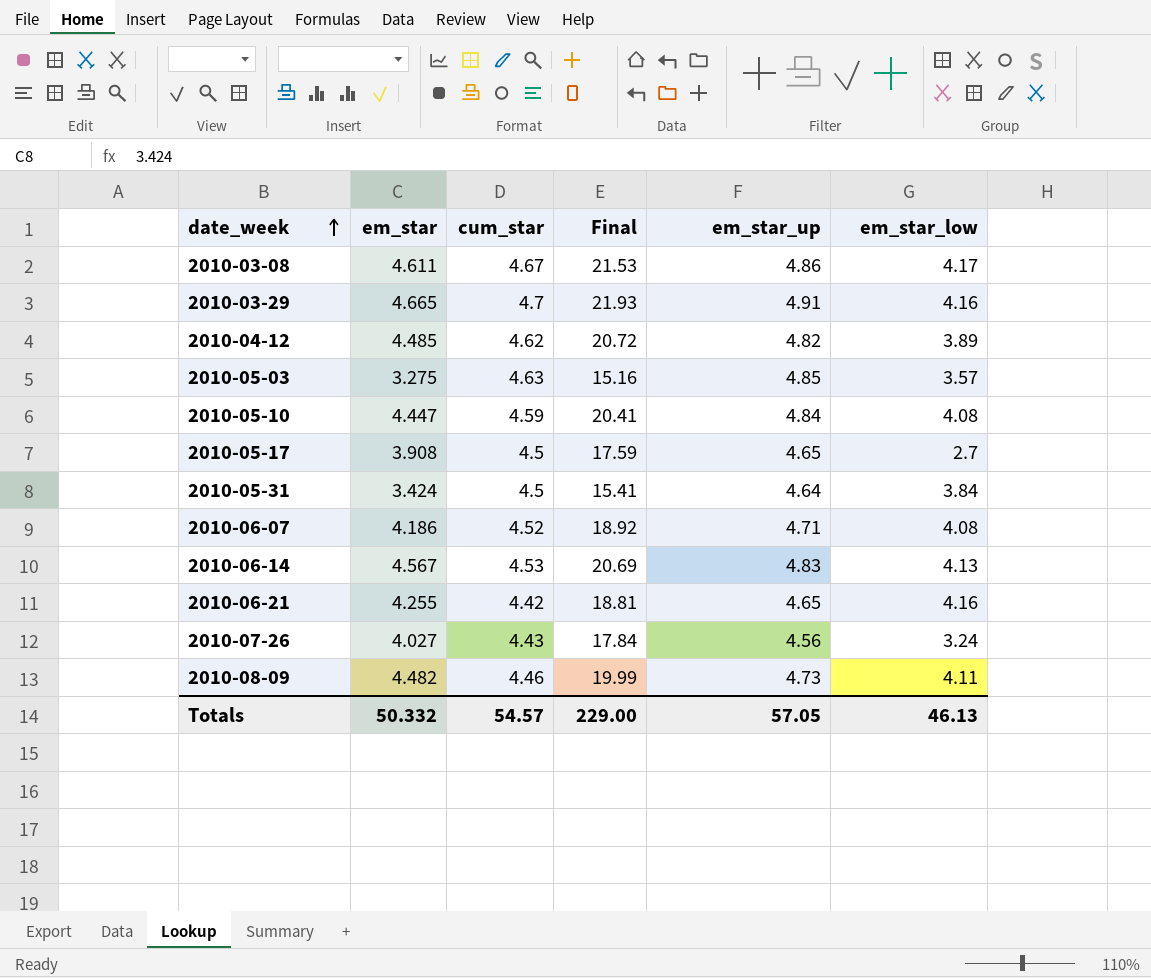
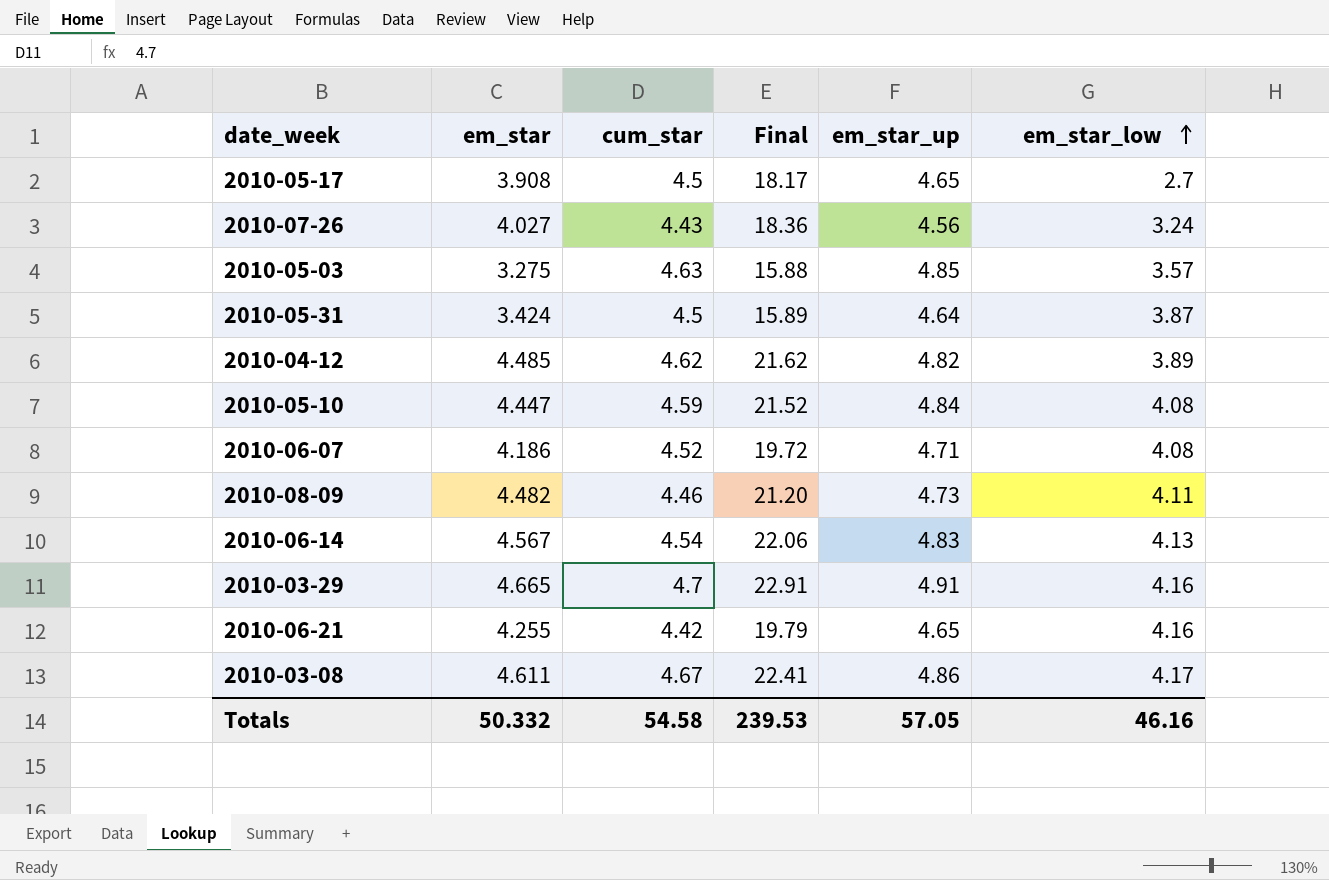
row order: date_week ascending -> em_star_low ascending
column Final | formula: [em_star] * [cum_star] -> [em_star] * [em_star_up]
2010-05-31 | em_star_low: 3.84 -> 3.87
2010-06-14 | cum_star: 4.53 -> 4.54
Totals | cum_star: 54.57 -> 54.58
Totals | Final: 229.00 -> 239.53
Totals | em_star_low: 46.13 -> 46.16

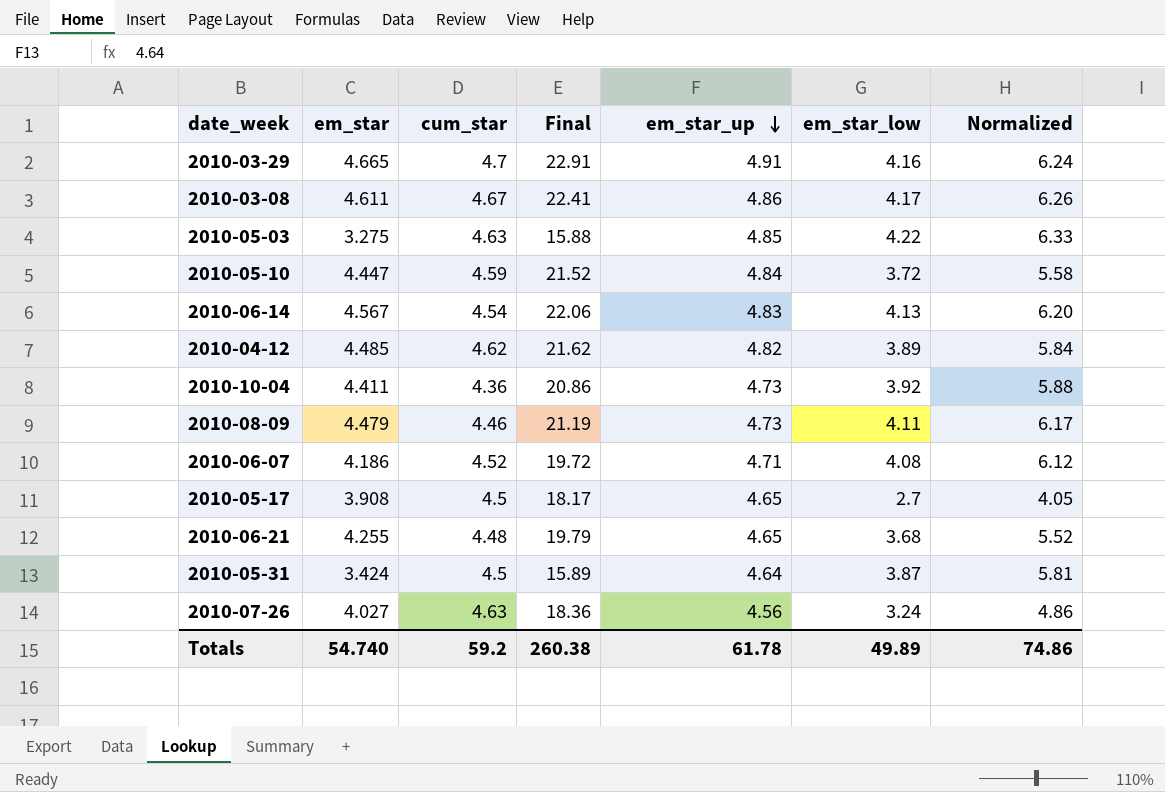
row order: em_star_low ascending -> em_star_up descending
column Normalized | formula: none -> [em_star_low] * 1.5
2010-05-03 | em_star_low: 3.57 -> 4.22
2010-05-10 | em_star_low: 4.08 -> 3.72
row 2010-10-04: none -> 4.411 | 4.36 | 20.86 | 4.73 | 3.92 | 5.88
2010-08-09 | em_star: 4.482 -> 4.479
2010-08-09 | Final: 21.20 -> 21.19
2010-06-21 | cum_star: 4.42 -> 4.48
2010-06-21 | em_star_low: 4.16 -> 3.68
2010-07-26 | cum_star: 4.43 -> 4.63
Totals | em_star: 50.332 -> 54.740
Totals | cum_star: 54.58 -> 59.2
Totals | Final: 239.53 -> 260.38
Totals | em_star_up: 57.05 -> 61.78
Totals | em_star_low: 46.16 -> 49.89

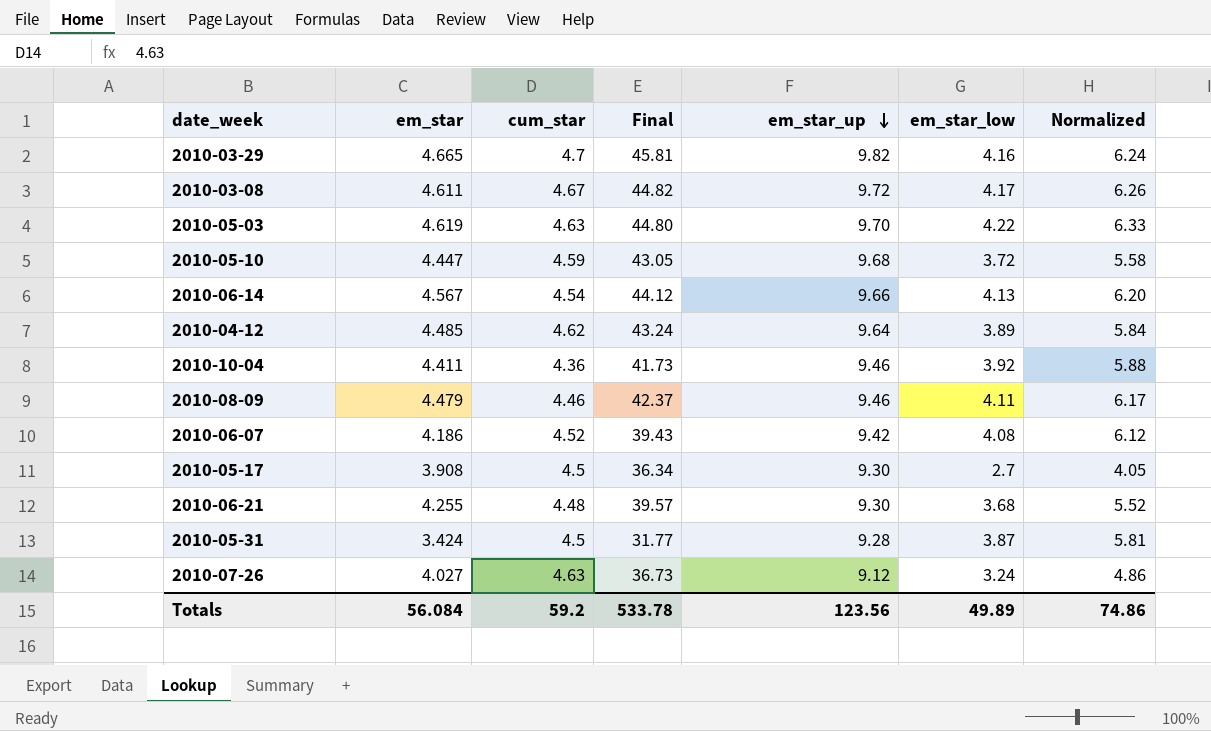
2010-03-29 | Final: 22.91 -> 45.81
2010-03-29 | em_star_up: 4.91 -> 9.82
2010-03-08 | Final: 22.41 -> 44.82
2010-03-08 | em_star_up: 4.86 -> 9.72
2010-05-03 | em_star: 3.275 -> 4.619
2010-05-03 | Final: 15.88 -> 44.80
2010-05-03 | em_star_up: 4.85 -> 9.70
2010-05-10 | Final: 21.52 -> 43.05
2010-05-10 | em_star_up: 4.84 -> 9.68
2010-06-14 | Final: 22.06 -> 44.12
2010-06-14 | em_star_up: 4.83 -> 9.66
2010-04-12 | Final: 21.62 -> 43.24
2010-04-12 | em_star_up: 4.82 -> 9.64
2010-10-04 | Final: 20.86 -> 41.73
2010-10-04 | em_star_up: 4.73 -> 9.46
2010-08-09 | Final: 21.19 -> 42.37
2010-08-09 | em_star_up: 4.73 -> 9.46
2010-06-07 | Final: 19.72 -> 39.43
2010-06-07 | em_star_up: 4.71 -> 9.42
2010-05-17 | Final: 18.17 -> 36.34
2010-05-17 | em_star_up: 4.65 -> 9.30
2010-06-21 | Final: 19.79 -> 39.57
2010-06-21 | em_star_up: 4.65 -> 9.30
2010-05-31 | Final: 15.89 -> 31.77
2010-05-31 | em_star_up: 4.64 -> 9.28
2010-07-26 | Final: 18.36 -> 36.73
2010-07-26 | em_star_up: 4.56 -> 9.12
Totals | em_star: 54.740 -> 56.084
Totals | Final: 260.38 -> 533.78
Totals | em_star_up: 61.78 -> 123.56

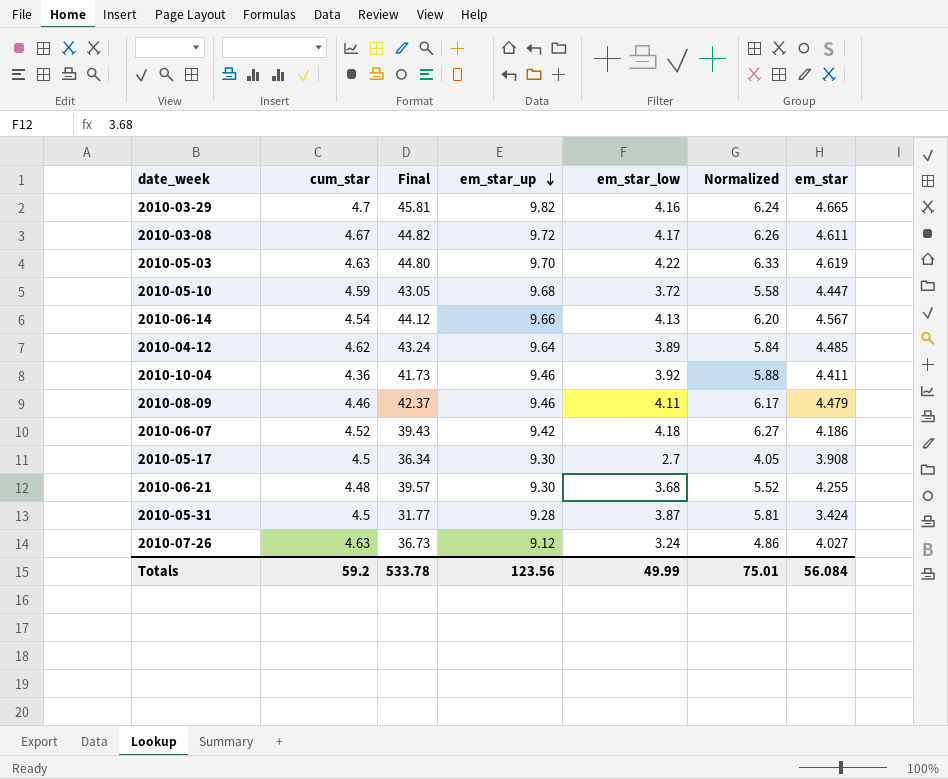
column em_star | position: 2 -> 7
2010-06-07 | em_star_low: 4.08 -> 4.18
2010-06-07 | Normalized: 6.12 -> 6.27
Totals | em_star_low: 49.89 -> 49.99
Totals | Normalized: 74.86 -> 75.01

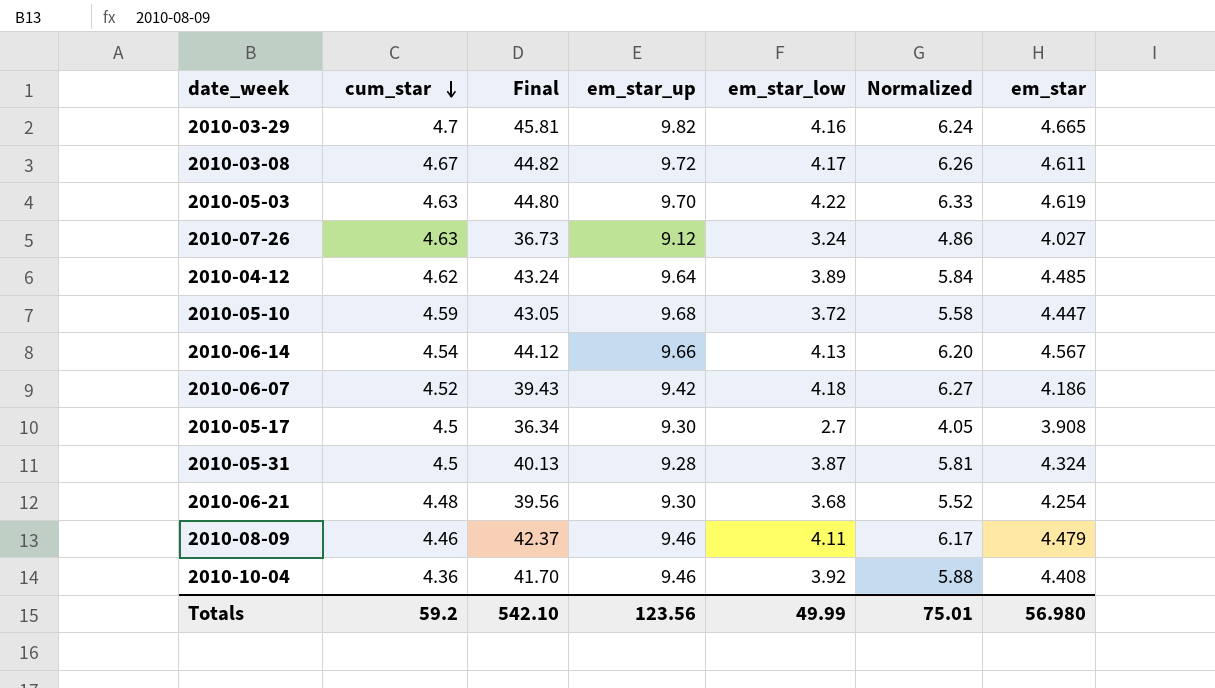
row order: em_star_up descending -> cum_star descending
2010-05-31 | Final: 31.77 -> 40.13
2010-05-31 | em_star: 3.424 -> 4.324
2010-06-21 | Final: 39.57 -> 39.56
2010-06-21 | em_star: 4.255 -> 4.254
2010-10-04 | Final: 41.73 -> 41.70
2010-10-04 | em_star: 4.411 -> 4.408
Totals | Final: 533.78 -> 542.10
Totals | em_star: 56.084 -> 56.980

